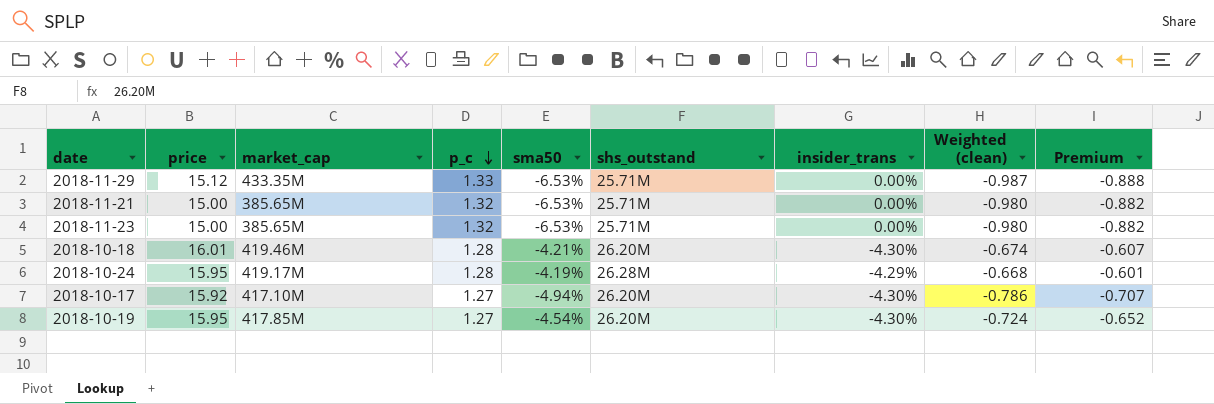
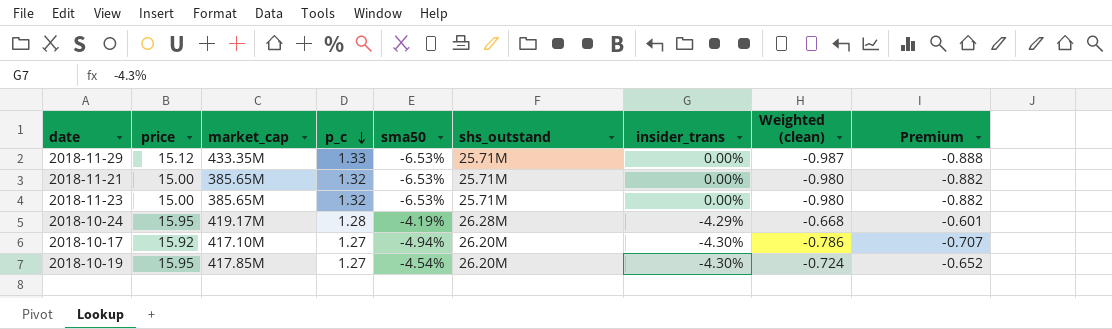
row 2018-10-18: 16.01 | 419.46M | 1.28 | -4.21% | 26.20M | -4.30% | -0.674 | -0.607 -> none

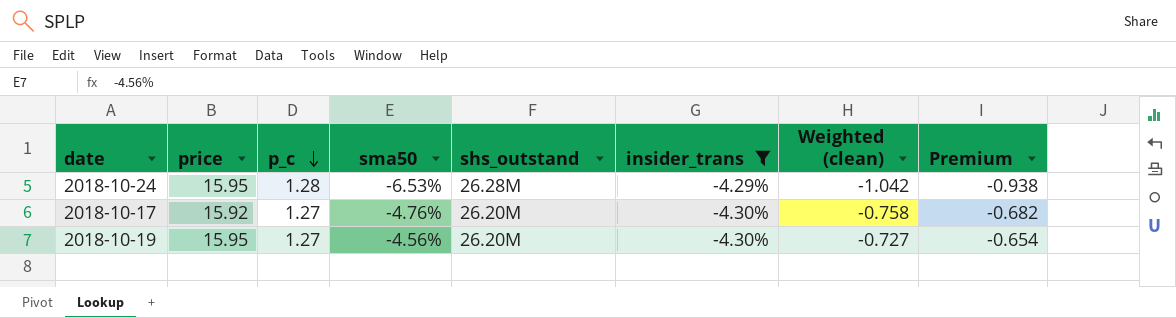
filter: none -> insider_trans != 0.00%
column market_cap | position: 3 -> none
2018-10-24 | sma50: -4.19% -> -6.53%
2018-10-24 | Weighted (clean): -0.668 -> -1.042
2018-10-24 | Premium: -0.601 -> -0.938
2018-10-17 | sma50: -4.94% -> -4.76%
2018-10-17 | Weighted (clean): -0.786 -> -0.758
2018-10-17 | Premium: -0.707 -> -0.682
2018-10-19 | sma50: -4.54% -> -4.56%
2018-10-19 | Weighted (clean): -0.724 -> -0.727
2018-10-19 | Premium: -0.652 -> -0.654

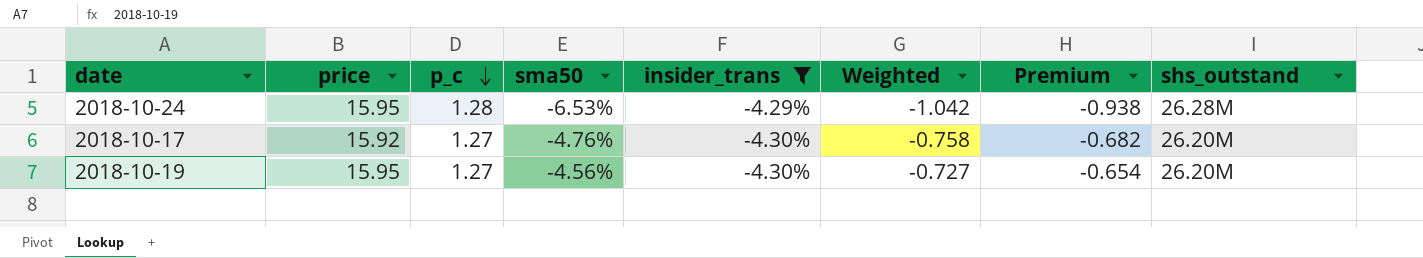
column name: Weighted (clean) -> Weighted
column shs_outstand | position: 5 -> 8

